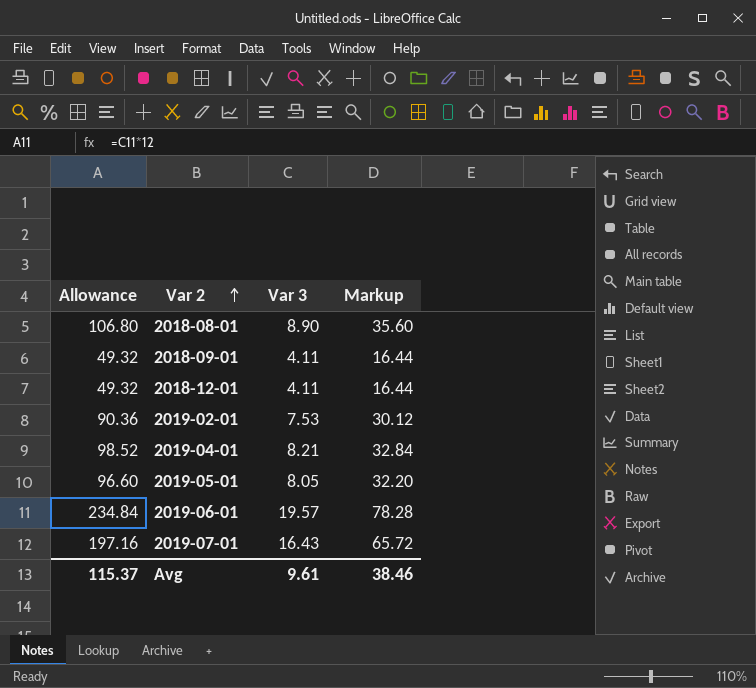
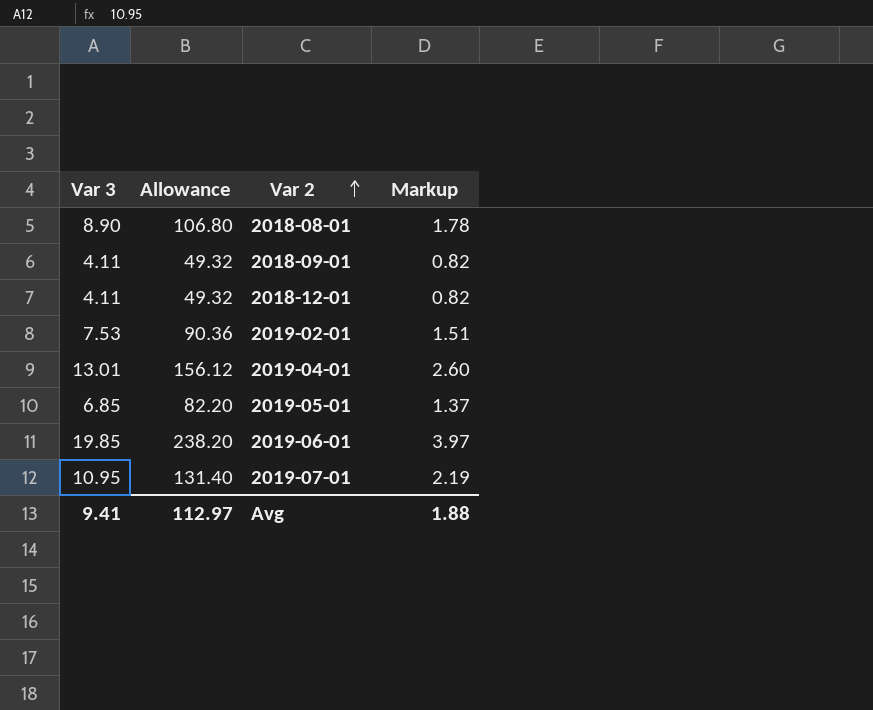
column Var 3 | position: 3 -> 1
column Markup | formula: [Var 3] * 4 -> [Var 3] * 0.2
2019-04-01 | Var 3: 8.21 -> 13.01
2019-04-01 | Allowance: 98.52 -> 156.12
2019-05-01 | Var 3: 8.05 -> 6.85
2019-05-01 | Allowance: 96.60 -> 82.20
2019-06-01 | Var 3: 19.57 -> 19.85
2019-06-01 | Allowance: 234.84 -> 238.20
2019-07-01 | Var 3: 16.43 -> 10.95
2019-07-01 | Allowance: 197.16 -> 131.40
Avg | Var 3: 9.61 -> 9.41
Avg | Allowance: 115.37 -> 112.97
Avg | Markup: 38.46 -> 1.88

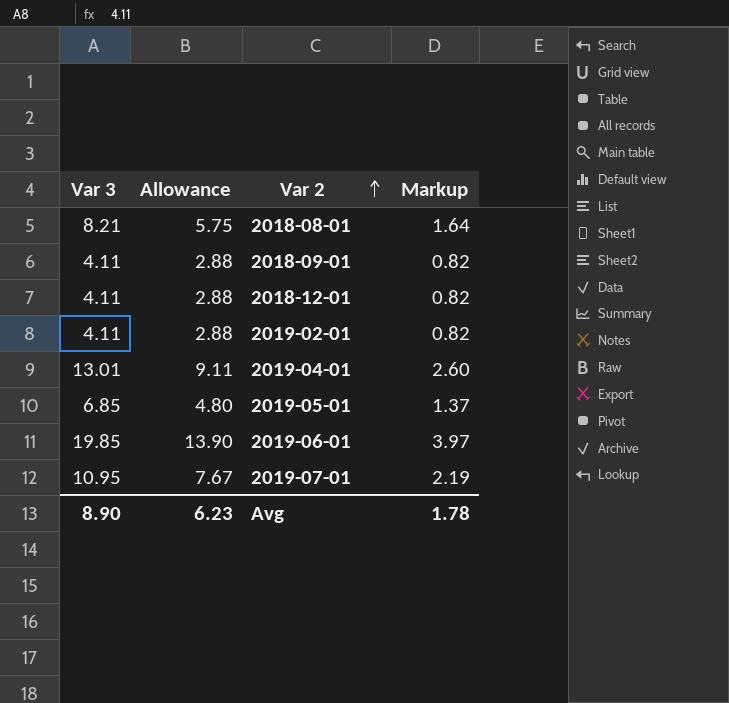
column Allowance | formula: [Var 3] * 12 -> [Var 3] * 0.7
2018-08-01 | Var 3: 8.90 -> 8.21
2018-08-01 | Markup: 1.78 -> 1.64
2019-02-01 | Var 3: 7.53 -> 4.11
2019-02-01 | Markup: 1.51 -> 0.82
Avg | Var 3: 9.41 -> 8.90
Avg | Allowance: 112.97 -> 6.23
Avg | Markup: 1.88 -> 1.78

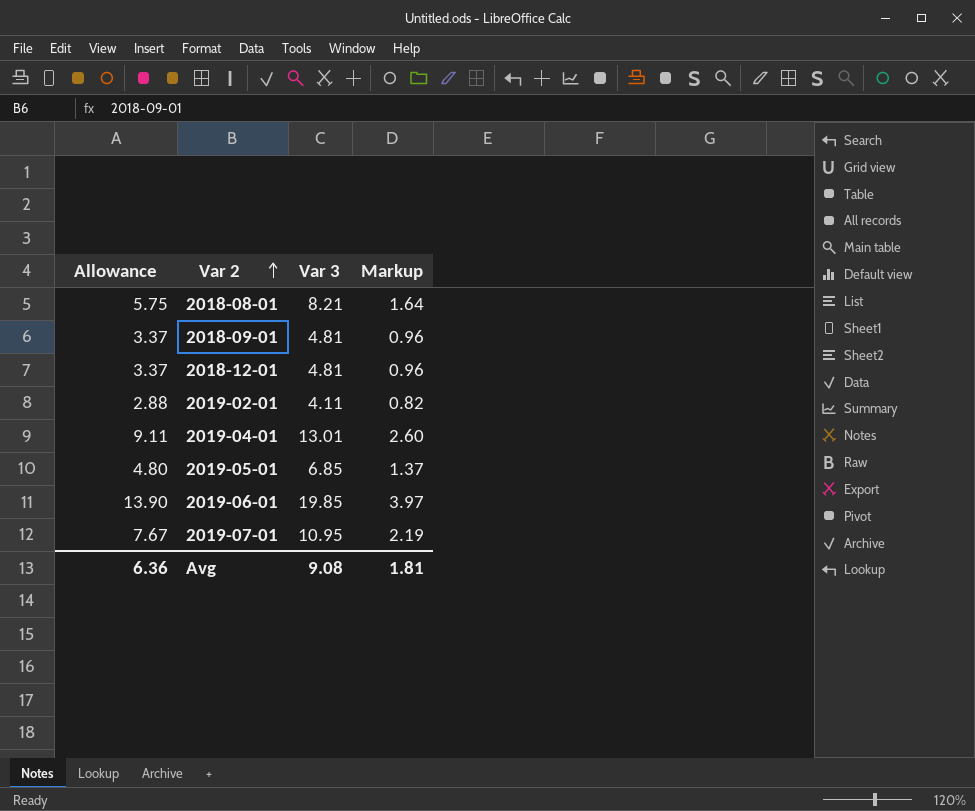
column Var 3 | position: 1 -> 3
2018-09-01 | Allowance: 2.88 -> 3.37
2018-09-01 | Var 3: 4.11 -> 4.81
2018-09-01 | Markup: 0.82 -> 0.96
2018-12-01 | Allowance: 2.88 -> 3.37
2018-12-01 | Var 3: 4.11 -> 4.81
2018-12-01 | Markup: 0.82 -> 0.96
Avg | Allowance: 6.23 -> 6.36
Avg | Var 3: 8.90 -> 9.08
Avg | Markup: 1.78 -> 1.81

